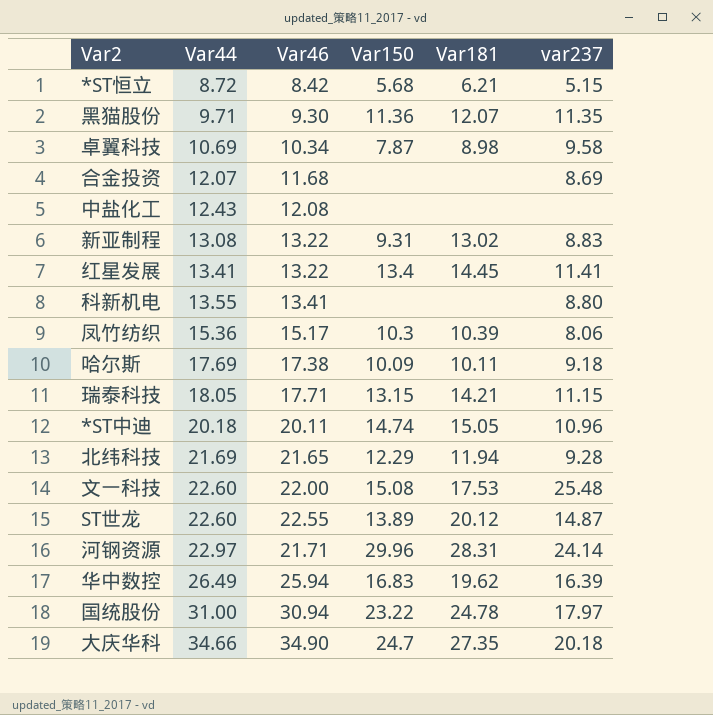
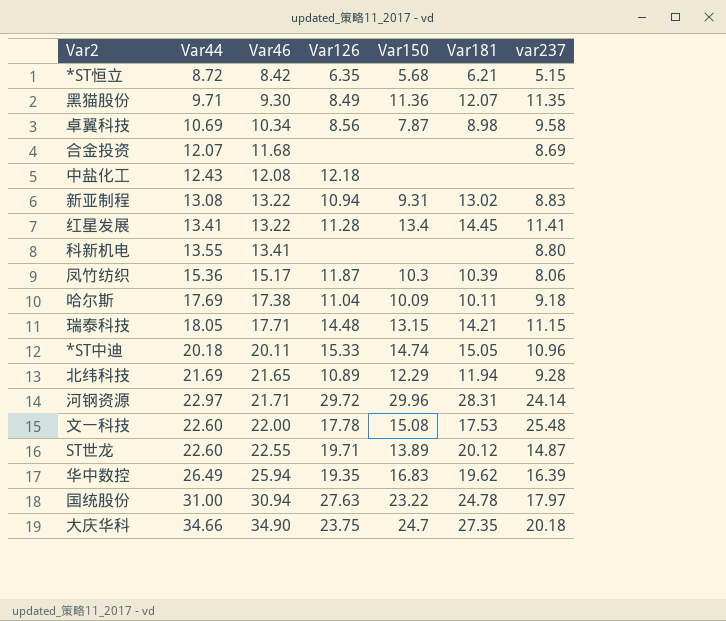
row order: Var44 ascending -> Var46 ascending
column Var126 | position: none -> 4

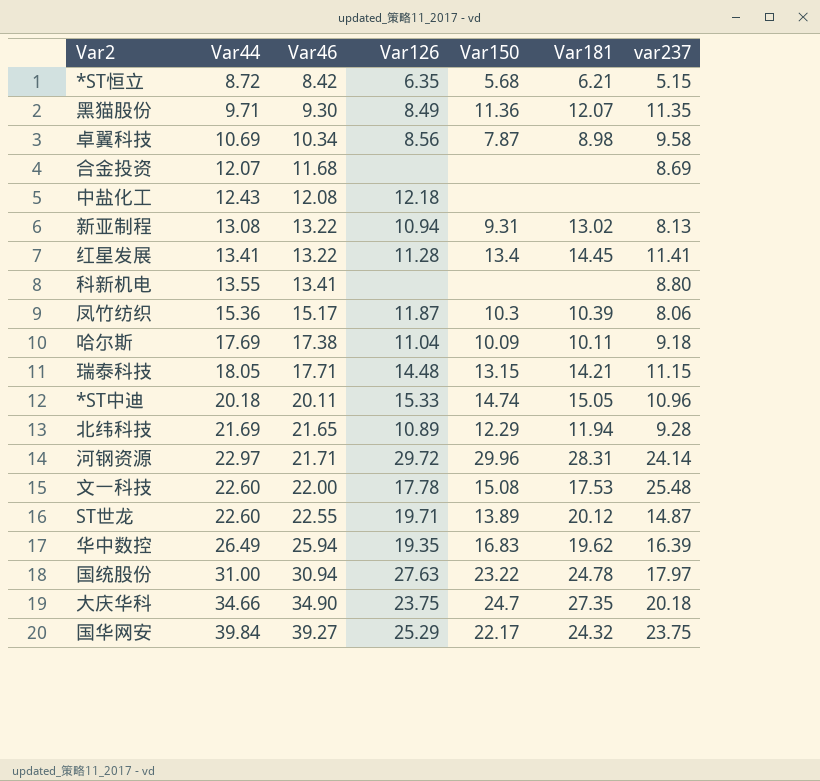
新亚制程 | var237: 8.83 -> 8.13
row 国华网安: none -> 39.84 | 39.27 | 25.29 | 22.17 | 24.32 | 23.75

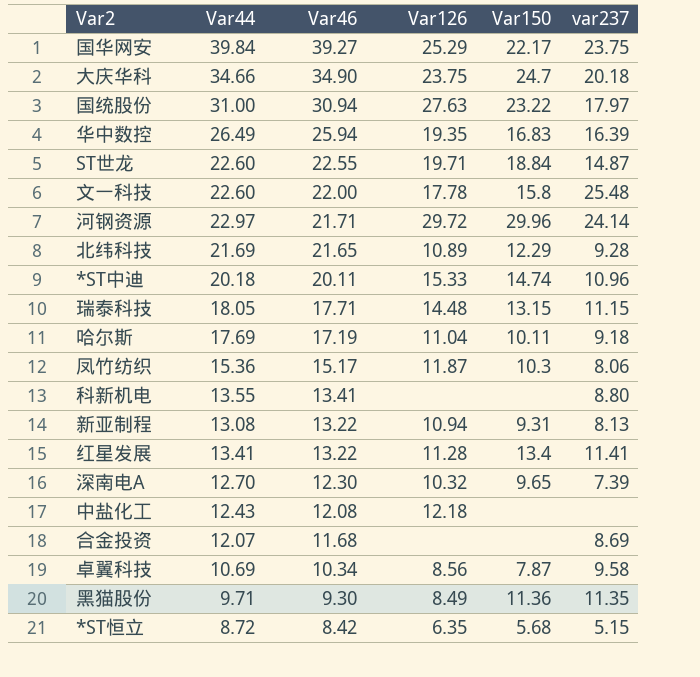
row order: Var46 ascending -> Var46 descending
column Var181 | position: 6 -> none
ST世龙 | Var150: 13.89 -> 18.84
文一科技 | Var150: 15.08 -> 15.8
哈尔斯 | Var46: 17.38 -> 17.19
哈尔斯 | Var150: 10.09 -> 10.11
row 深南电A: none -> 12.70 | 12.30 | 10.32 | 9.65 | 7.39

